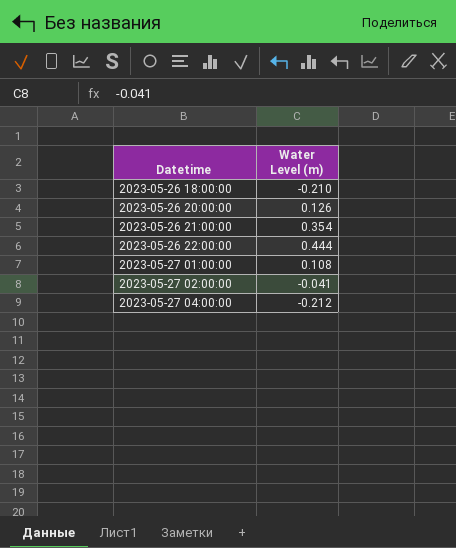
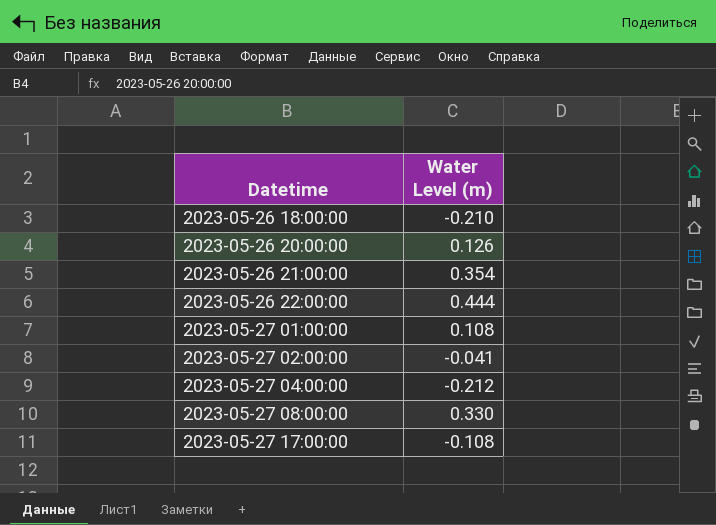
row 2023-05-27 08:00:00: none -> 0.330
row 2023-05-27 17:00:00: none -> -0.108

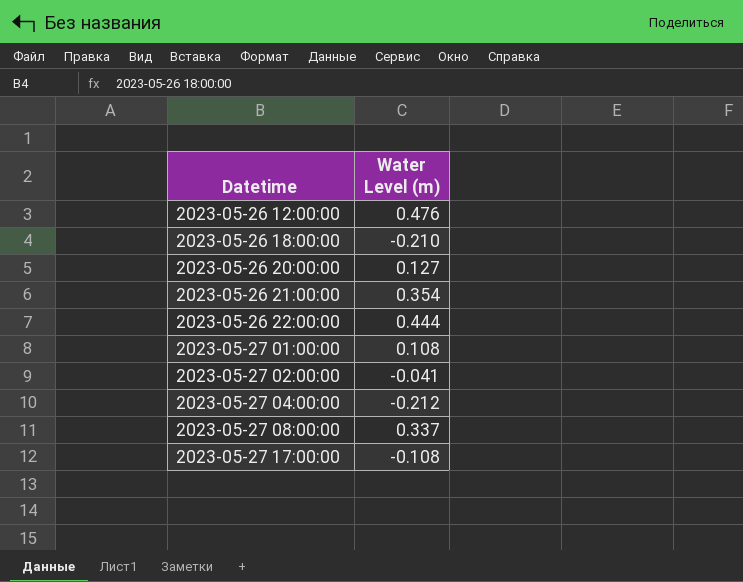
row 2023-05-26 12:00:00: none -> 0.476
2023-05-26 20:00:00 | Water Level (m): 0.126 -> 0.127
2023-05-27 08:00:00 | Water Level (m): 0.330 -> 0.337

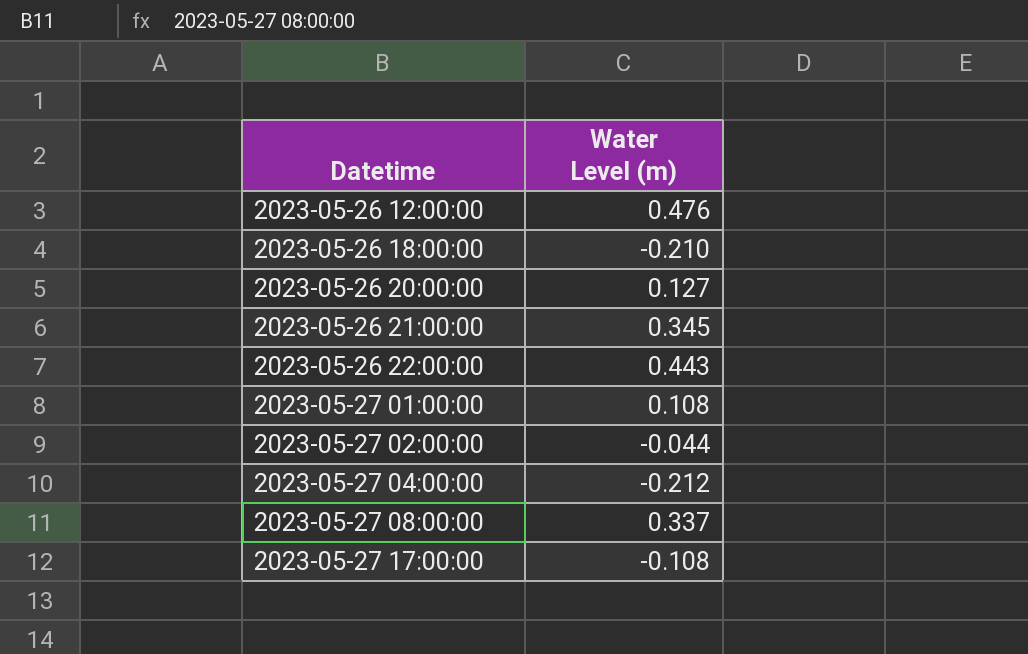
2023-05-26 21:00:00 | Water Level (m): 0.354 -> 0.345
2023-05-26 22:00:00 | Water Level (m): 0.444 -> 0.443
2023-05-27 02:00:00 | Water Level (m): -0.041 -> -0.044

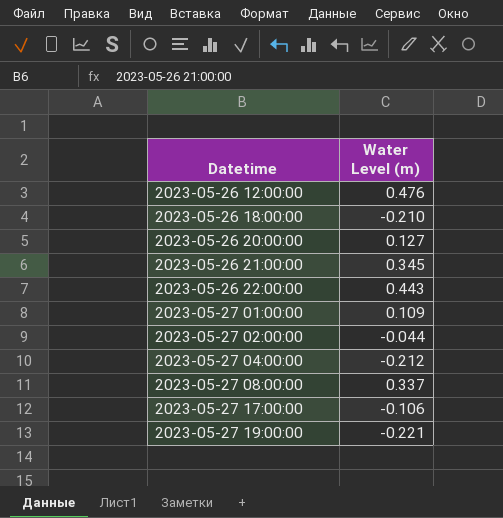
2023-05-27 01:00:00 | Water Level (m): 0.108 -> 0.109
2023-05-27 17:00:00 | Water Level (m): -0.108 -> -0.106
row 2023-05-27 19:00:00: none -> -0.221

